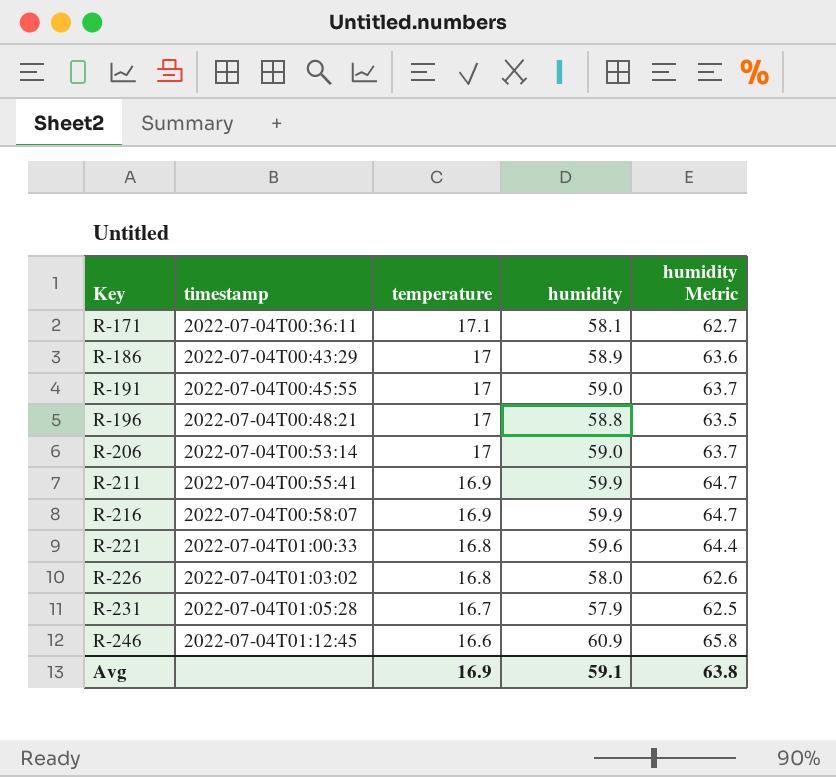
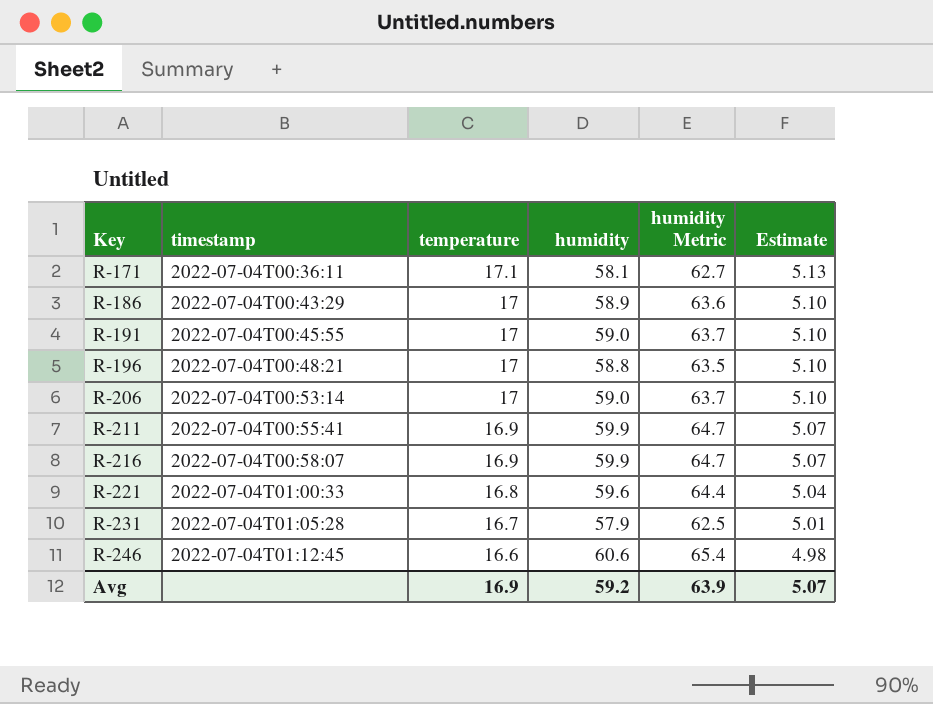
column Estimate | formula: none -> [temperature] * 0.3
row R-226: 2022-07-04T01:03:02 | 16.8 | 58.0 | 62.6 -> none
R-246 | humidity: 60.9 -> 60.6
R-246 | humidity Metric: 65.8 -> 65.4
Avg | humidity: 59.1 -> 59.2
Avg | humidity Metric: 63.8 -> 63.9

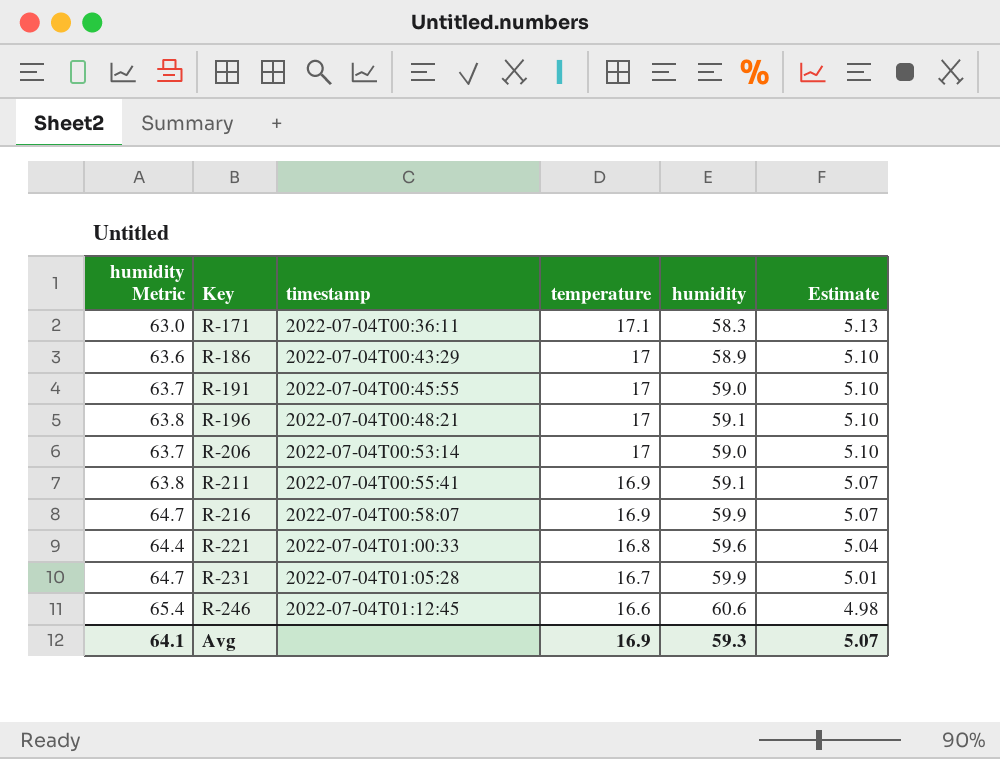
column humidity Metric | position: 5 -> 1
R-171 | humidity Metric: 62.7 -> 63.0
R-171 | humidity: 58.1 -> 58.3
R-196 | humidity Metric: 63.5 -> 63.8
R-196 | humidity: 58.8 -> 59.1
R-211 | humidity Metric: 64.7 -> 63.8
R-211 | humidity: 59.9 -> 59.1
R-231 | humidity Metric: 62.5 -> 64.7
R-231 | humidity: 57.9 -> 59.9
Avg | humidity Metric: 63.9 -> 64.1
Avg | humidity: 59.2 -> 59.3

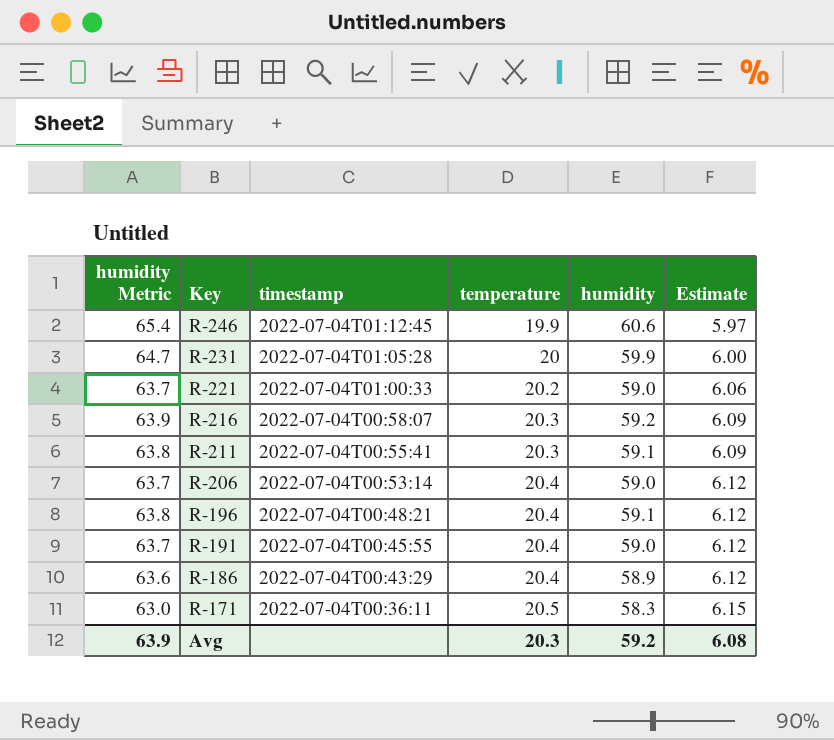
row order: Key ascending -> Key descending
R-246 | temperature: 16.6 -> 19.9
R-246 | Estimate: 4.98 -> 5.97
R-231 | temperature: 16.7 -> 20
R-231 | Estimate: 5.01 -> 6.00
R-221 | humidity Metric: 64.4 -> 63.7
R-221 | temperature: 16.8 -> 20.2
R-221 | humidity: 59.6 -> 59.0
R-221 | Estimate: 5.04 -> 6.06
R-216 | humidity Metric: 64.7 -> 63.9
R-216 | temperature: 16.9 -> 20.3
R-216 | humidity: 59.9 -> 59.2
R-216 | Estimate: 5.07 -> 6.09
R-211 | temperature: 16.9 -> 20.3
R-211 | Estimate: 5.07 -> 6.09
R-206 | temperature: 17 -> 20.4
R-206 | Estimate: 5.10 -> 6.12
R-196 | temperature: 17 -> 20.4
R-196 | Estimate: 5.10 -> 6.12
R-191 | temperature: 17 -> 20.4
R-191 | Estimate: 5.10 -> 6.12
R-186 | temperature: 17 -> 20.4
R-186 | Estimate: 5.10 -> 6.12
R-171 | temperature: 17.1 -> 20.5
R-171 | Estimate: 5.13 -> 6.15
Avg | humidity Metric: 64.1 -> 63.9
Avg | temperature: 16.9 -> 20.3
Avg | humidity: 59.3 -> 59.2
Avg | Estimate: 5.07 -> 6.08

